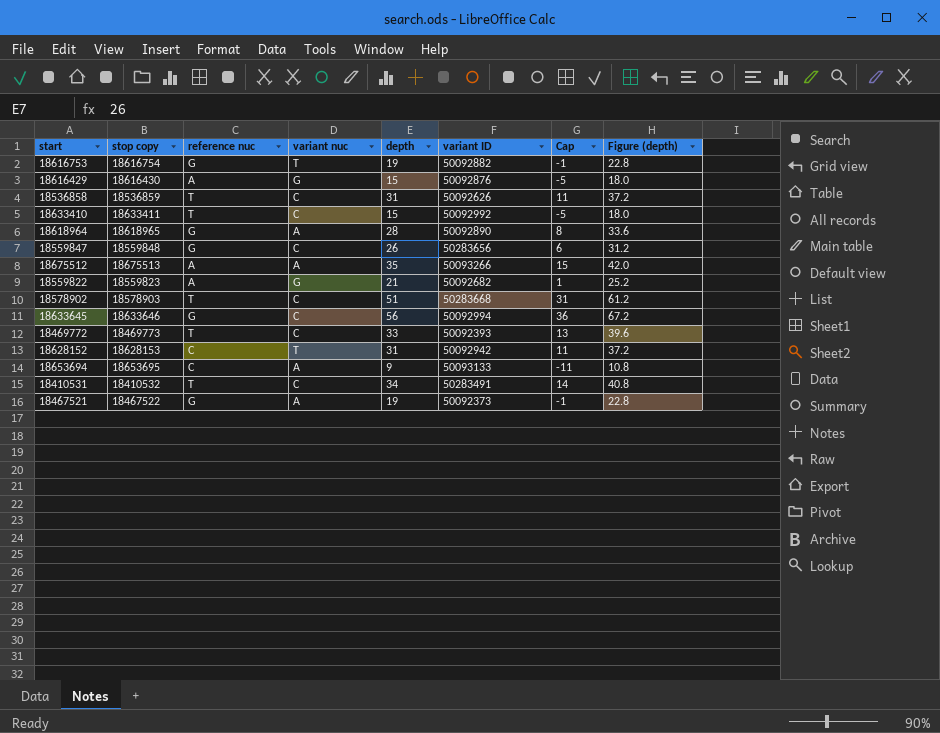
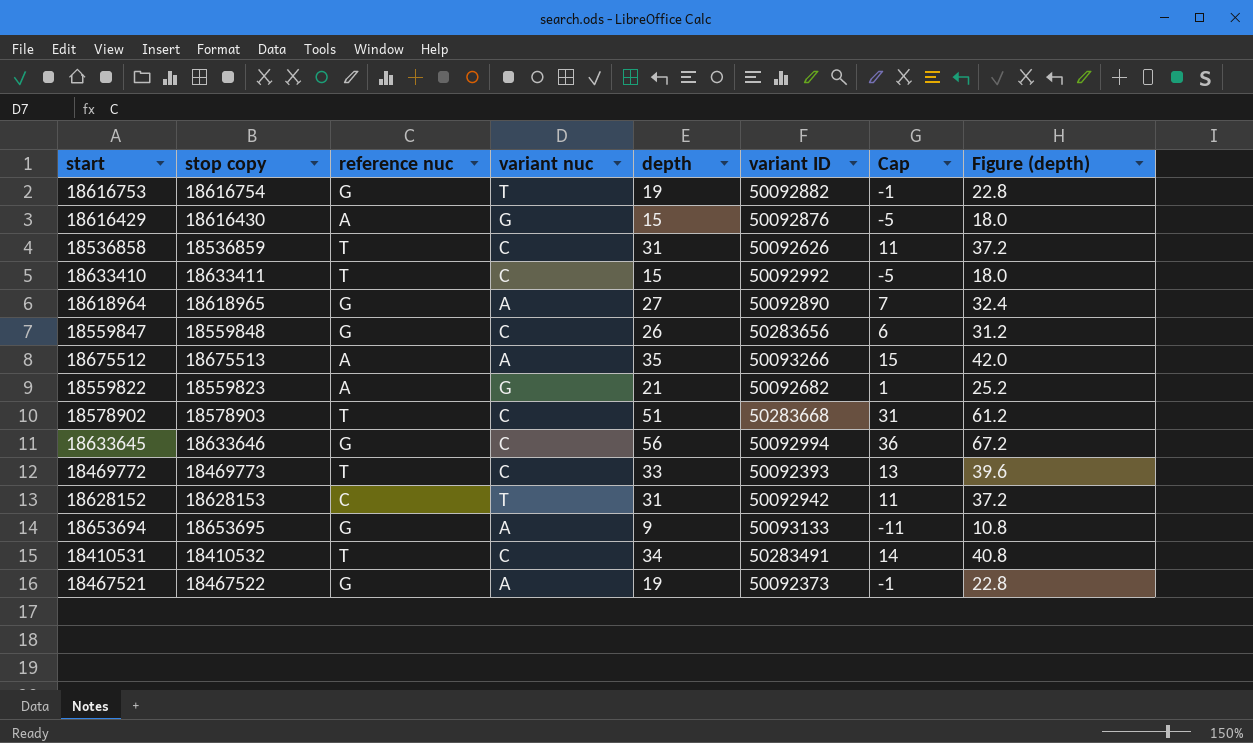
18618964 | depth: 28 -> 27
18618964 | Cap: 8 -> 7
18618964 | Figure (depth): 33.6 -> 32.4
18653694 | reference nuc: C -> G

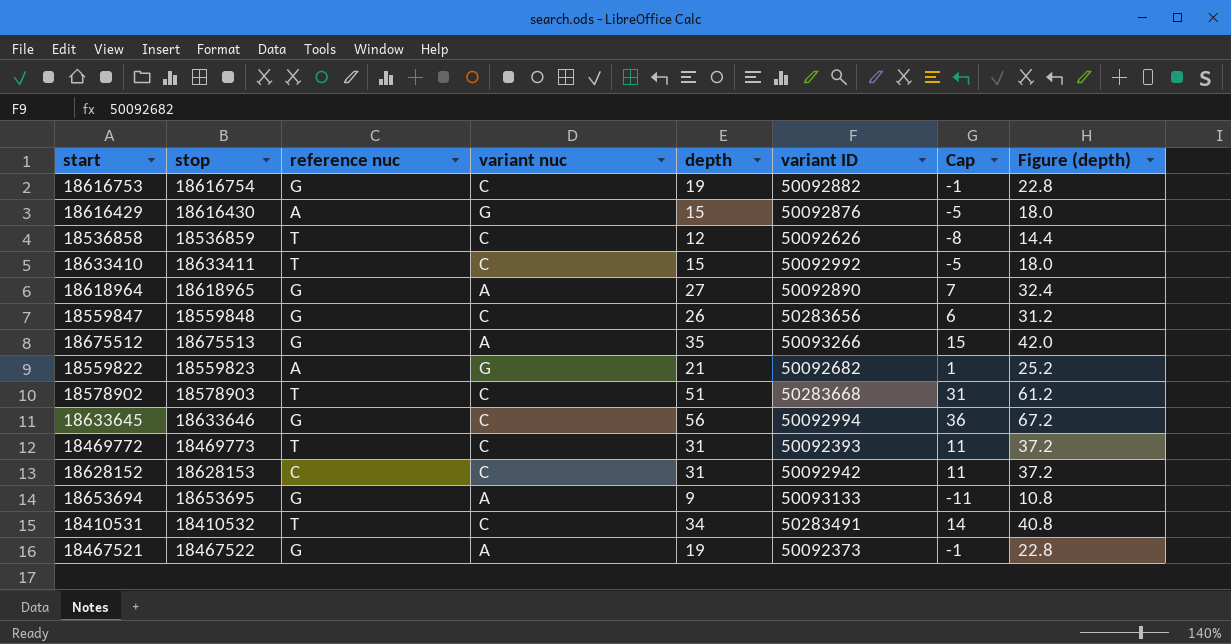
column name: stop copy -> stop
18616753 | variant nuc: T -> C
18536858 | depth: 31 -> 12
18536858 | Cap: 11 -> -8
18536858 | Figure (depth): 37.2 -> 14.4
18675512 | reference nuc: A -> G
18469772 | depth: 33 -> 31
18469772 | Cap: 13 -> 11
18469772 | Figure (depth): 39.6 -> 37.2
18628152 | variant nuc: T -> C

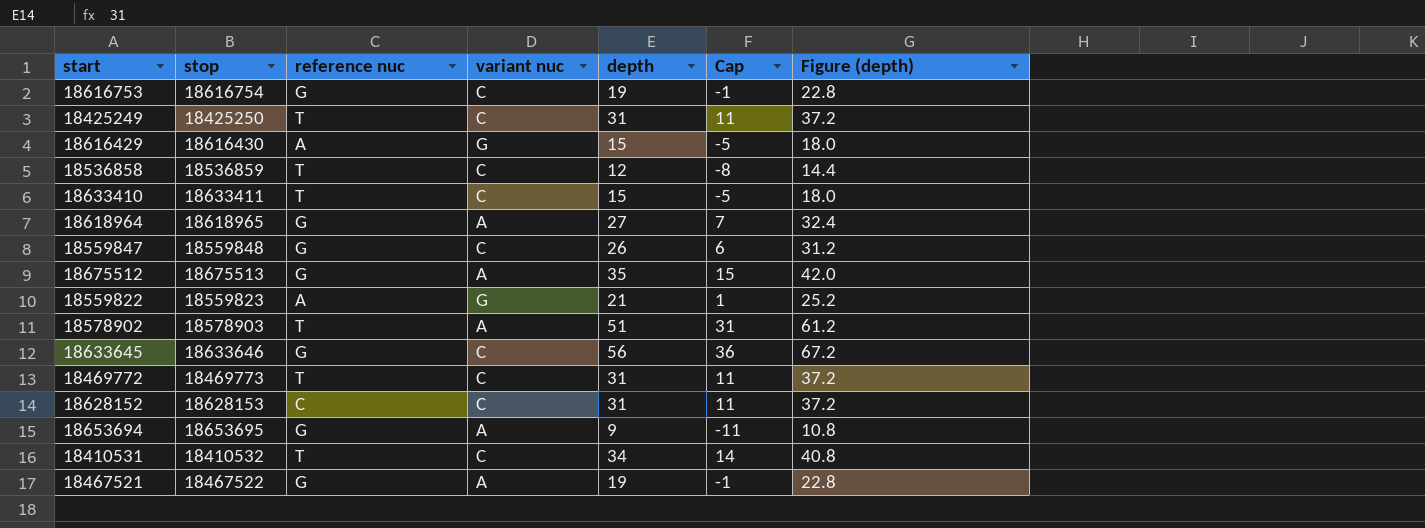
column variant ID | position: 6 -> none
row 18425249: none -> 18425250 | T | C | 31 | 11 | 37.2
18578902 | variant nuc: C -> A

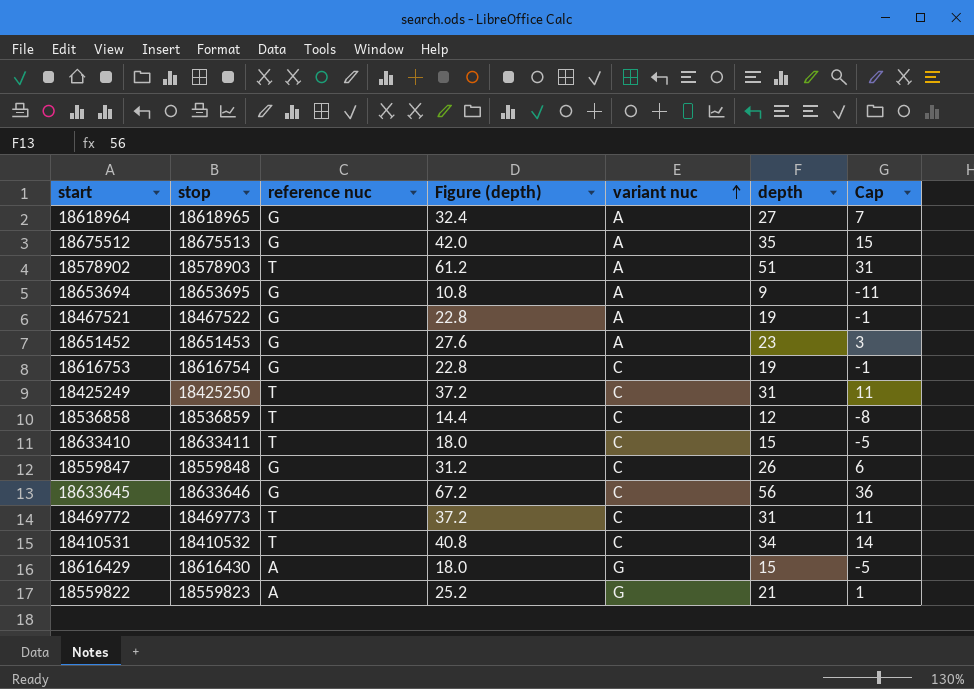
row order: none -> variant nuc ascending
column Figure (depth) | position: 7 -> 4
row 18628152: 18628153 | C | C | 31 | 11 | 37.2 -> none
row 18651452: none -> 18651453 | G | 27.6 | A | 23 | 3

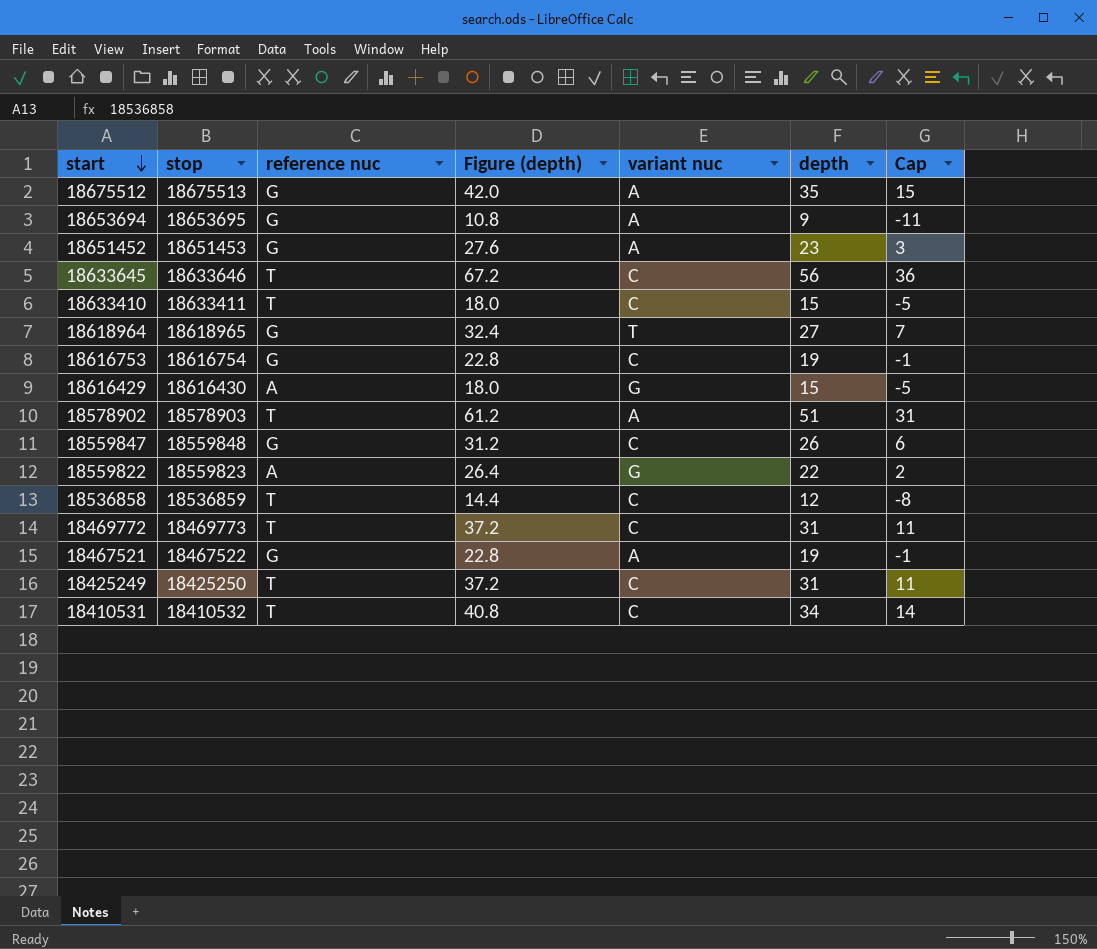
row order: variant nuc ascending -> start descending
18633645 | reference nuc: G -> T
18618964 | variant nuc: A -> T
18559822 | Figure (depth): 25.2 -> 26.4
18559822 | depth: 21 -> 22
18559822 | Cap: 1 -> 2

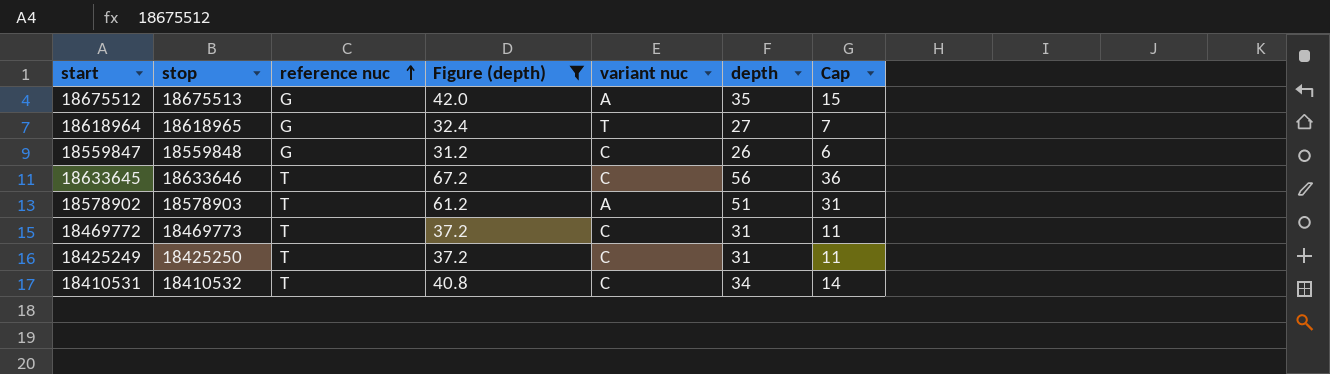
filter: none -> Figure (depth) >= 31.2
row order: start descending -> reference nuc ascending

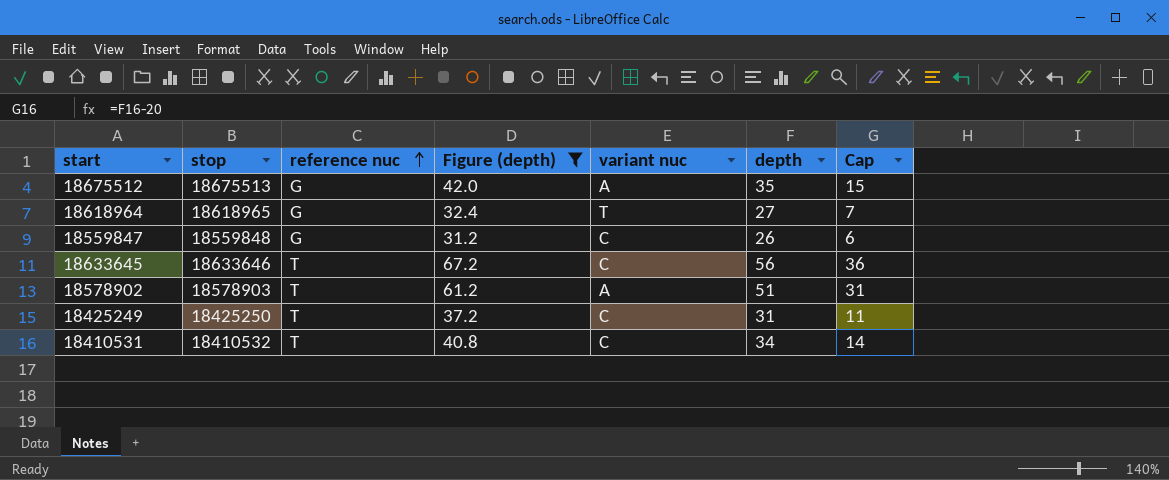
row 18469772: 18469773 | T | 37.2 | C | 31 | 11 -> none

